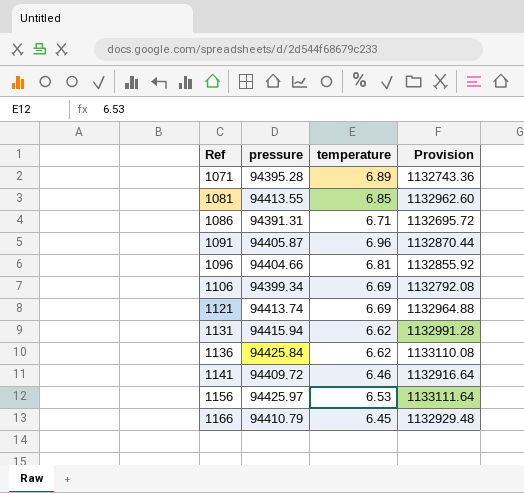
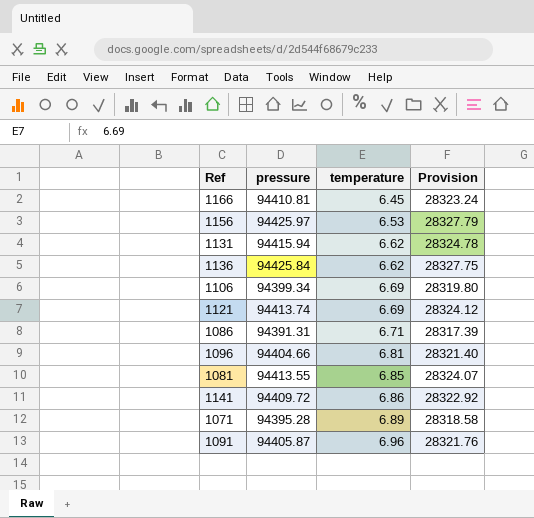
row order: Ref ascending -> temperature ascending
column Provision | formula: [pressure] * 12 -> [pressure] * 0.3
1166 | pressure: 94410.79 -> 94410.81
1141 | temperature: 6.46 -> 6.86

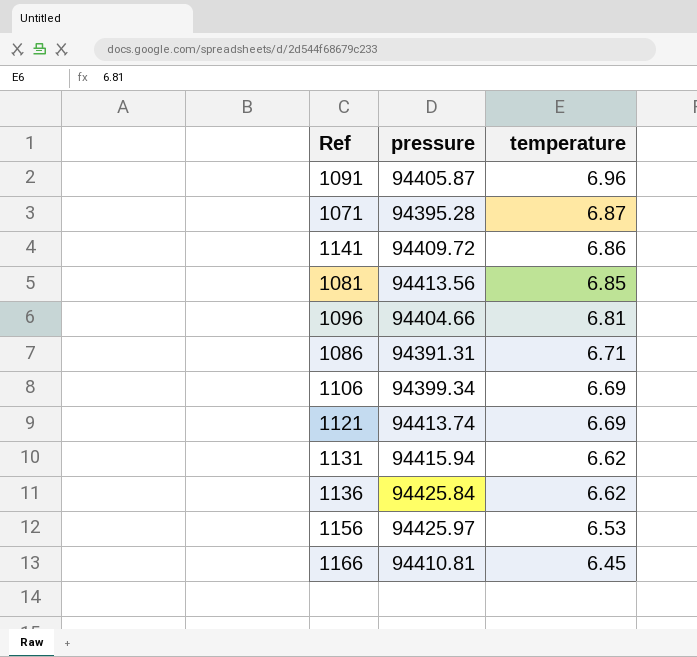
row order: temperature ascending -> temperature descending
column Provision | formula: [pressure] * 0.3 -> none
1071 | temperature: 6.89 -> 6.87
1081 | pressure: 94413.55 -> 94413.56

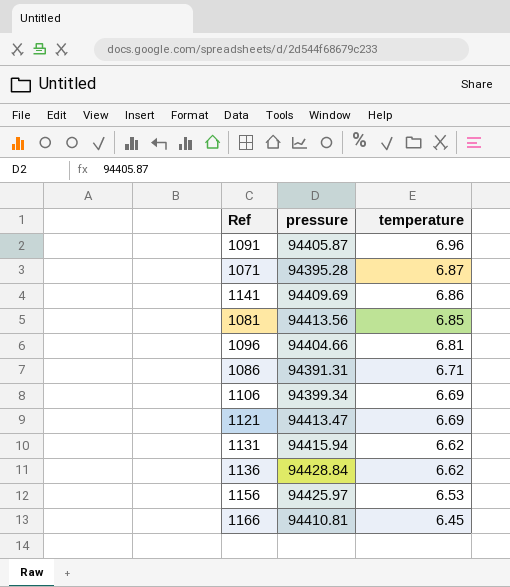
1141 | pressure: 94409.72 -> 94409.69
1121 | pressure: 94413.74 -> 94413.47
1136 | pressure: 94425.84 -> 94428.84

